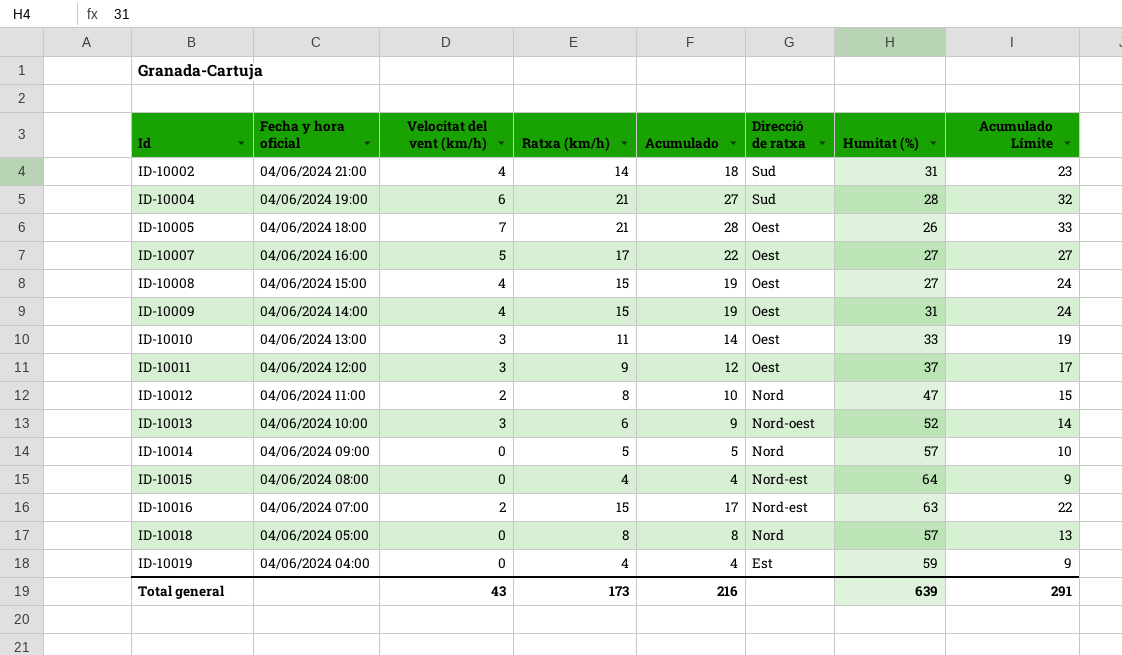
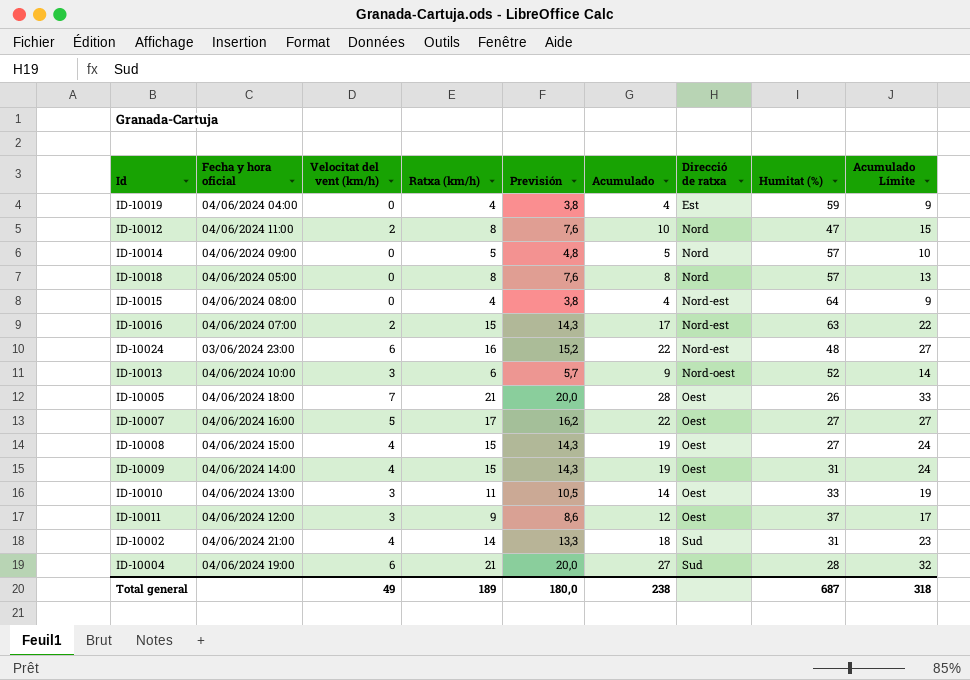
row order: Id ascending -> Direcció de ratxa ascending
column Previsión | formula: none -> [Ratxa (km/h)] * 0,95
row ID-10024: none -> 03/06/2024 23:00 | 6 | 16 | 15,2 | 22 | Nord-est | 48 | 27
Total general | Velocitat del vent (km/h): 43 -> 49
Total general | Ratxa (km/h): 173 -> 189
Total general | Acumulado: 216 -> 238
Total general | Humitat (%): 639 -> 687
Total general | Acumulado Límite: 291 -> 318

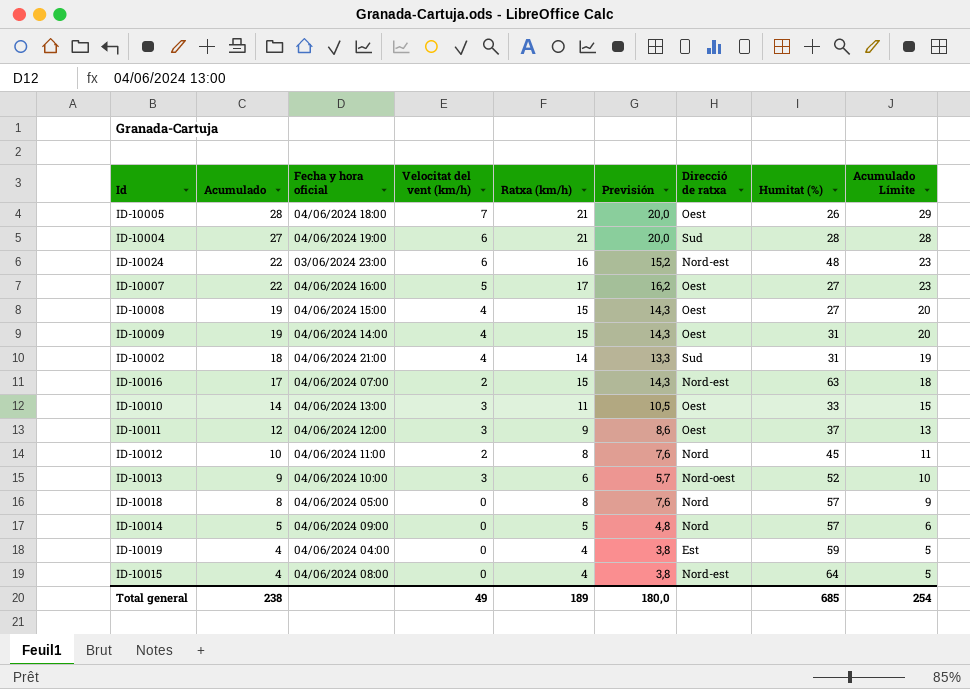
row order: Direcció de ratxa ascending -> Acumulado descending
column Acumulado | position: 6 -> 2
column Acumulado Límite | formula: [Acumulado] + 5 -> [Acumulado] + 1
ID-10012 | Humitat (%): 47 -> 45
Total general | Humitat (%): 687 -> 685
Total general | Acumulado Límite: 318 -> 254

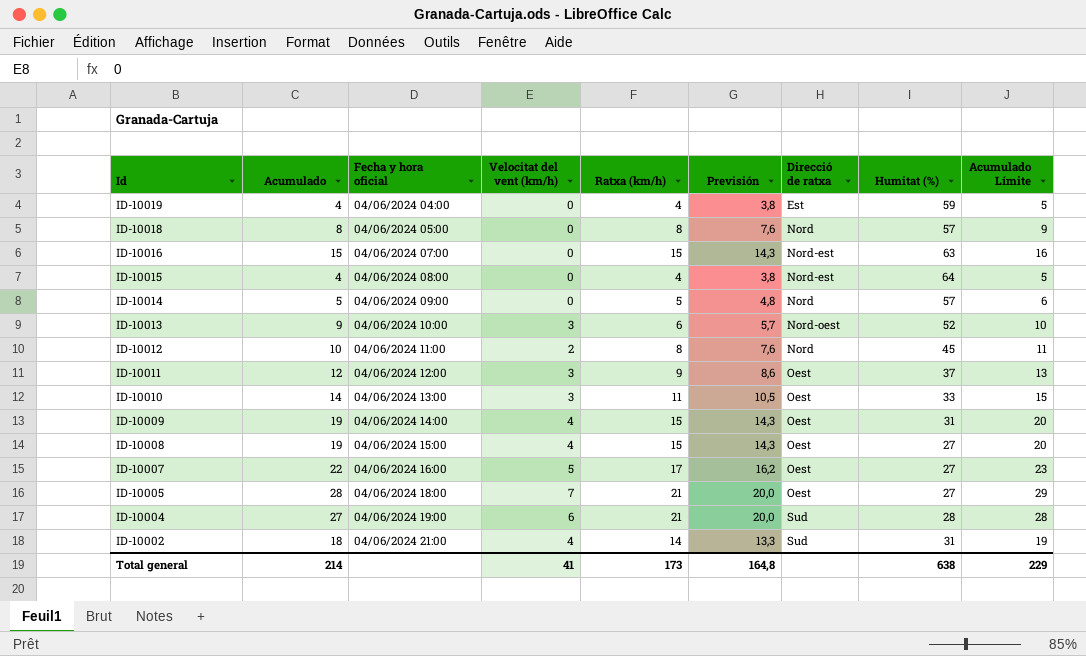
row order: Acumulado descending -> Id descending
row ID-10024: 22 | 03/06/2024 23:00 | 6 | 16 | 15,2 | Nord-est | 48 | 23 -> none
ID-10016 | Acumulado: 17 -> 15
ID-10016 | Velocitat del vent (km/h): 2 -> 0
ID-10016 | Acumulado Límite: 18 -> 16
ID-10005 | Humitat (%): 26 -> 27
Total general | Acumulado: 238 -> 214
Total general | Velocitat del vent (km/h): 49 -> 41
Total general | Ratxa (km/h): 189 -> 173
Total general | Previsión: 180,0 -> 164,8
Total general | Humitat (%): 685 -> 638
Total general | Acumulado Límite: 254 -> 229

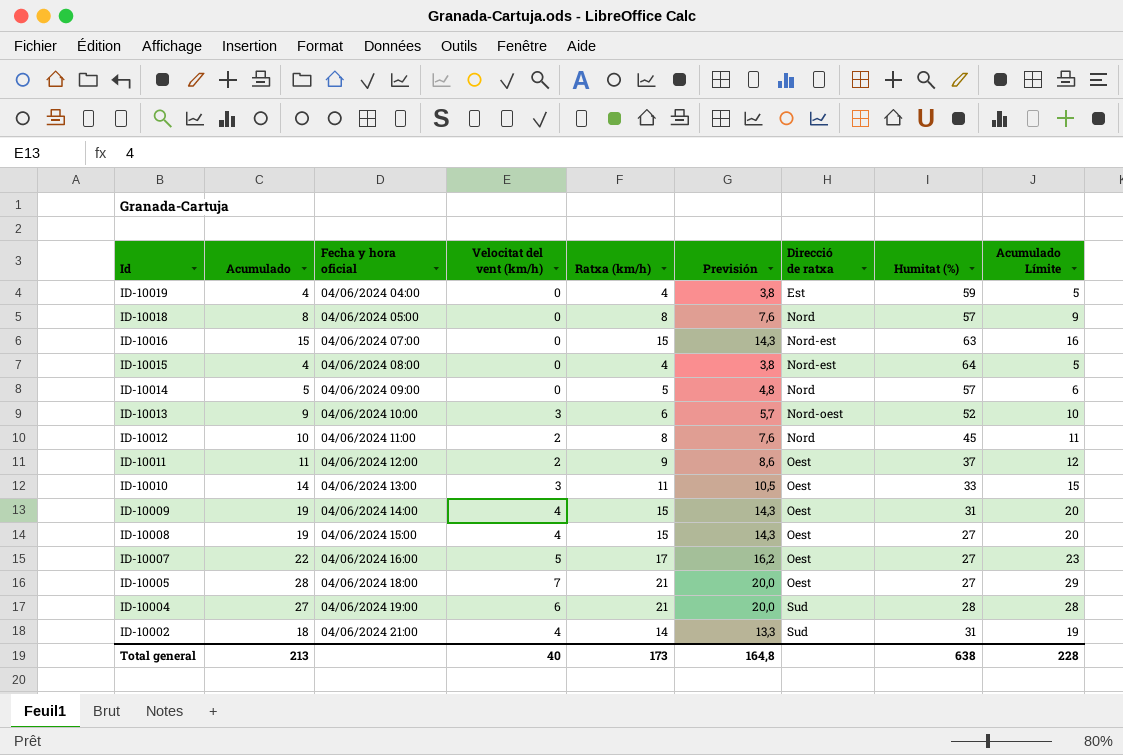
ID-10011 | Acumulado: 12 -> 11
ID-10011 | Velocitat del vent (km/h): 3 -> 2
ID-10011 | Acumulado Límite: 13 -> 12
Total general | Acumulado: 214 -> 213
Total general | Velocitat del vent (km/h): 41 -> 40
Total general | Acumulado Límite: 229 -> 228

